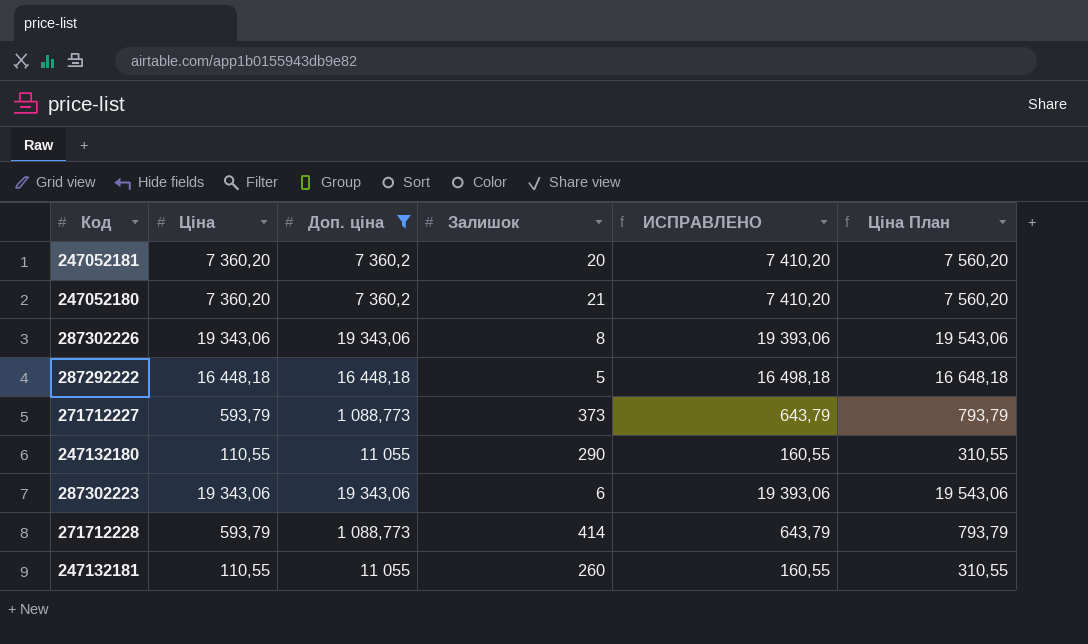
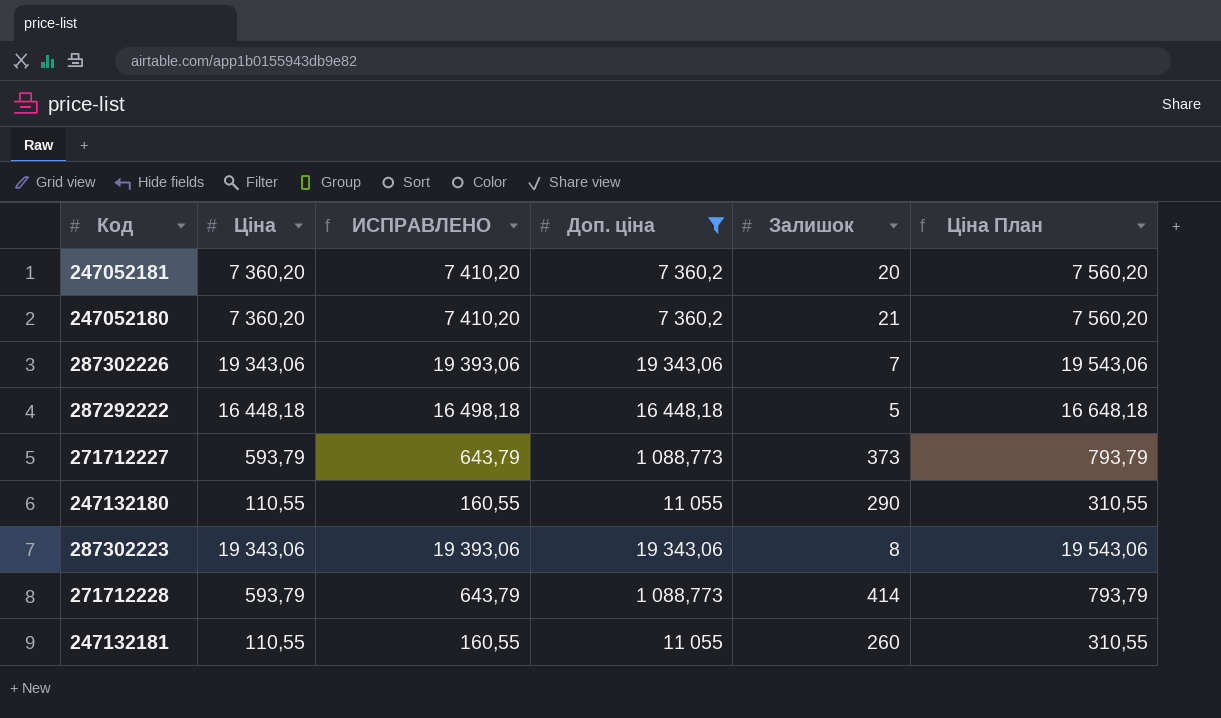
column ИСПРАВЛЕНО | position: 5 -> 3
287302226 | Залишок: 8 -> 7
287302223 | Залишок: 6 -> 8

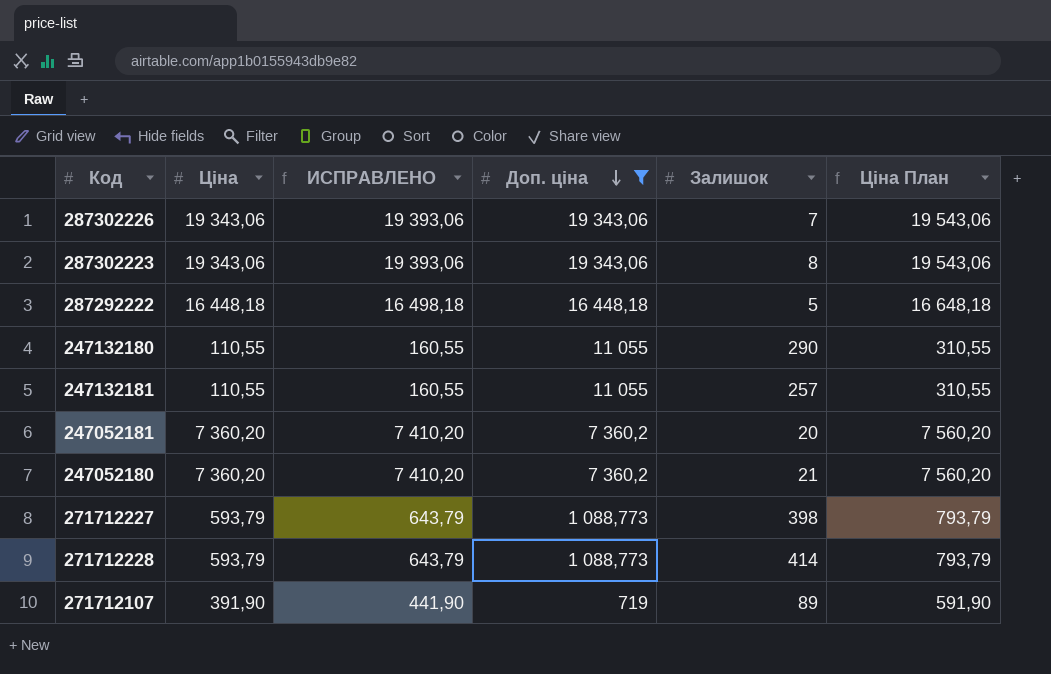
row order: none -> Доп. ціна descending
247132181 | Залишок: 260 -> 257
271712227 | Залишок: 373 -> 398
row 271712107: none -> 391,90 | 441,90 | 719 | 89 | 591,90

